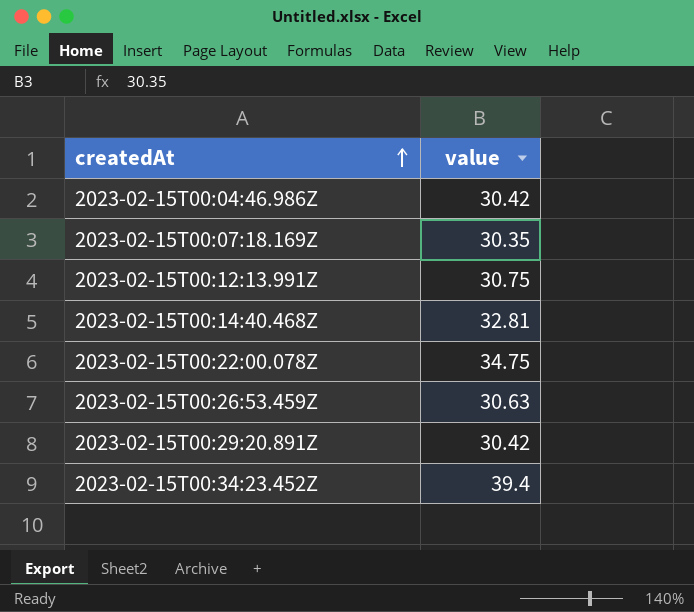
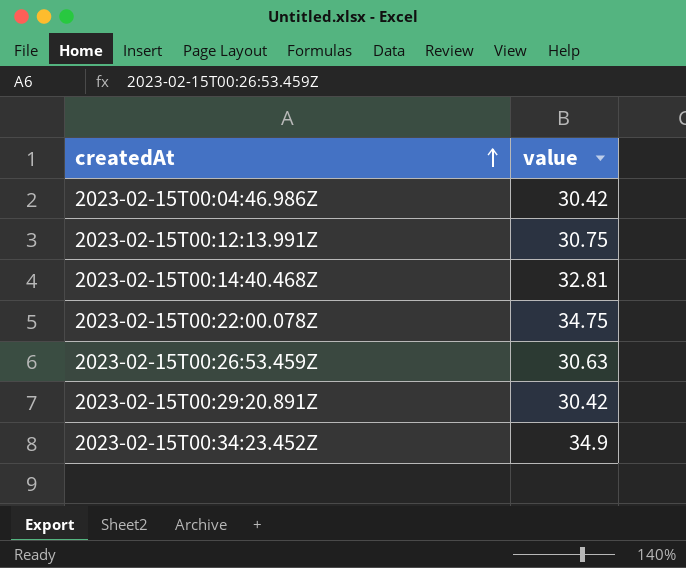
row 2023-02-15T00:07:18.169Z: 30.35 -> none
2023-02-15T00:34:23.452Z | value: 39.4 -> 34.9

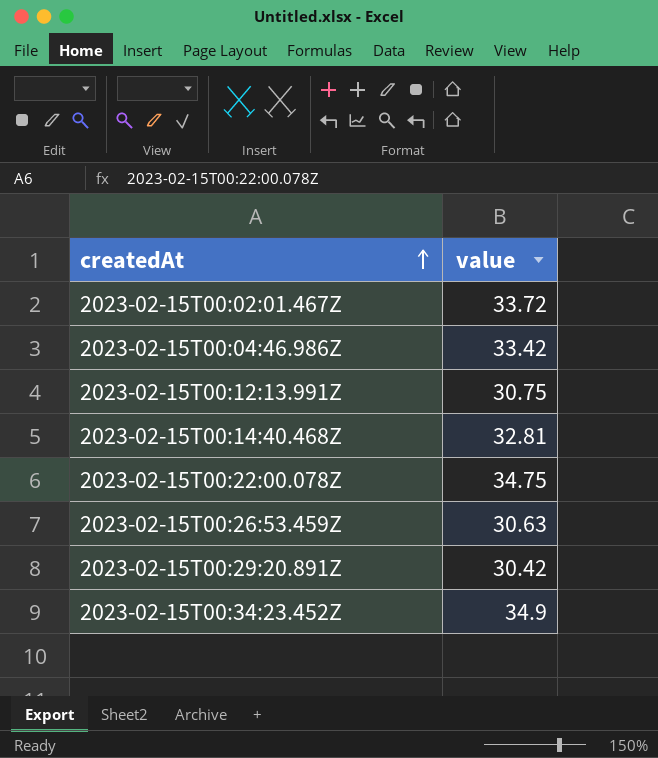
row 2023-02-15T00:02:01.467Z: none -> 33.72
2023-02-15T00:04:46.986Z | value: 30.42 -> 33.42

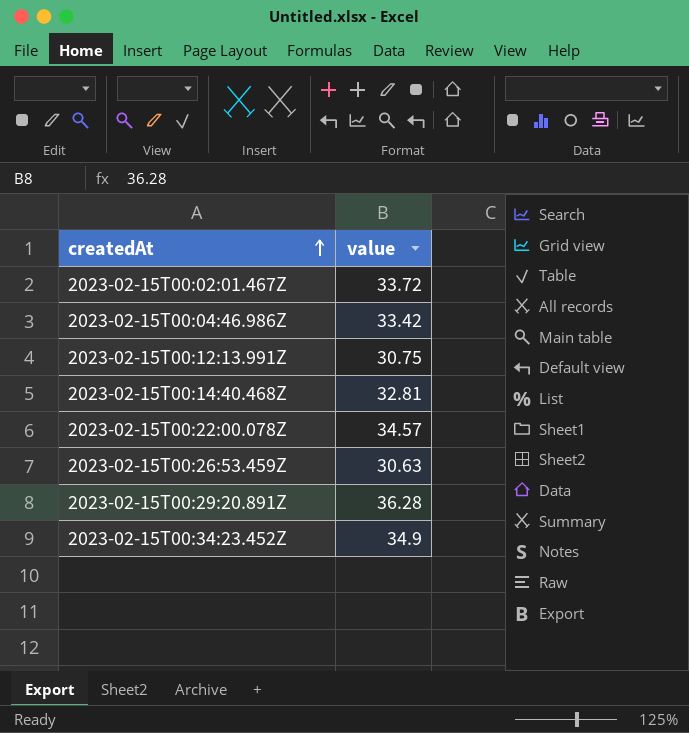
2023-02-15T00:22:00.078Z | value: 34.75 -> 34.57
2023-02-15T00:29:20.891Z | value: 30.42 -> 36.28

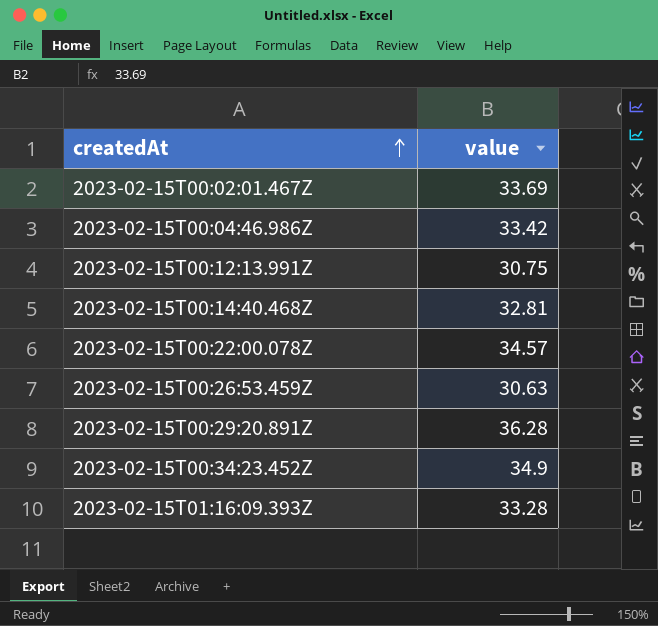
2023-02-15T00:02:01.467Z | value: 33.72 -> 33.69
row 2023-02-15T01:16:09.393Z: none -> 33.28

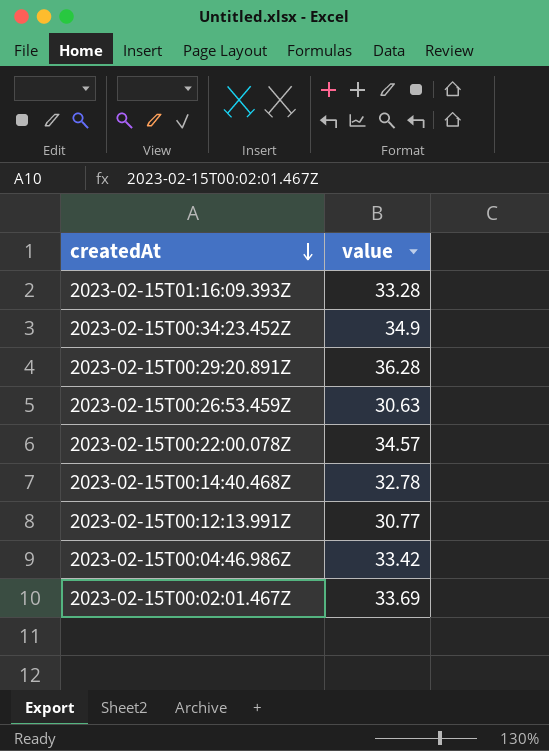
row order: createdAt ascending -> createdAt descending
2023-02-15T00:14:40.468Z | value: 32.81 -> 32.78
2023-02-15T00:12:13.991Z | value: 30.75 -> 30.77

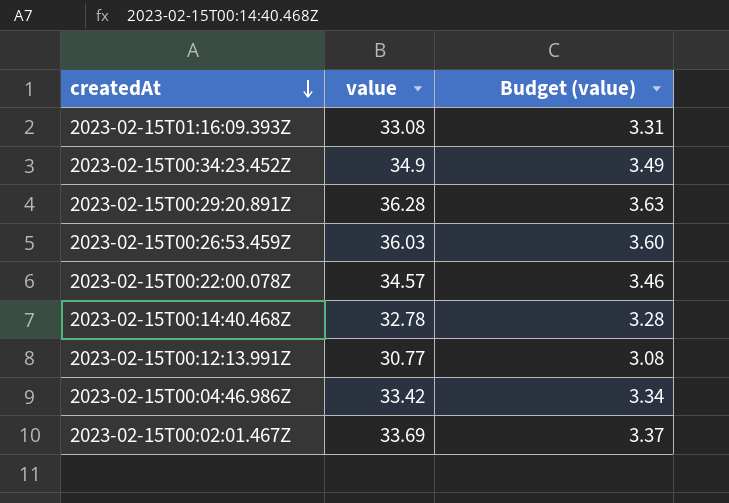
column Budget (value) | formula: none -> [value] * 0.1
2023-02-15T01:16:09.393Z | value: 33.28 -> 33.08
2023-02-15T00:26:53.459Z | value: 30.63 -> 36.03

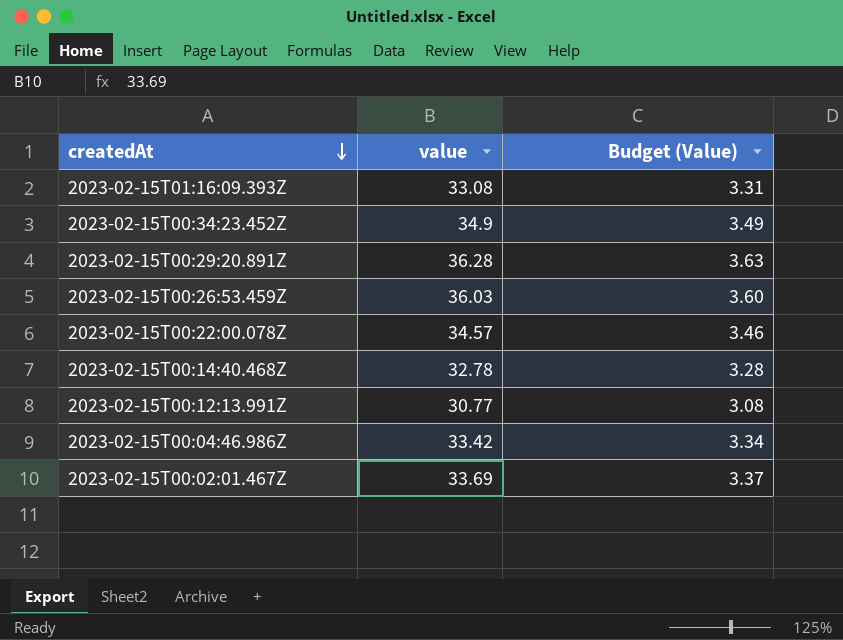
column name: Budget (value) -> Budget (Value)

